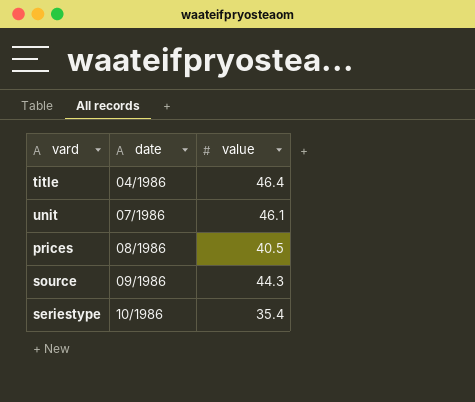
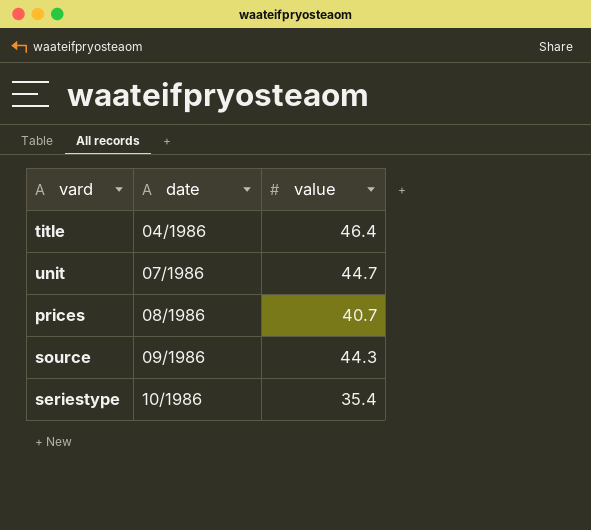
unit | value: 46.1 -> 44.7
prices | value: 40.5 -> 40.7

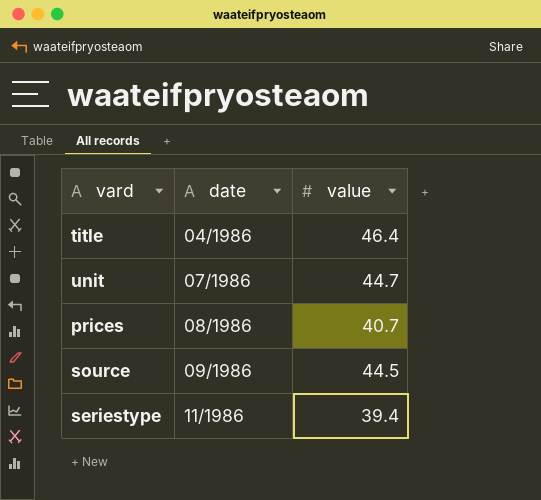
source | value: 44.3 -> 44.5
seriestype | date: 10/1986 -> 11/1986
seriestype | value: 35.4 -> 39.4

